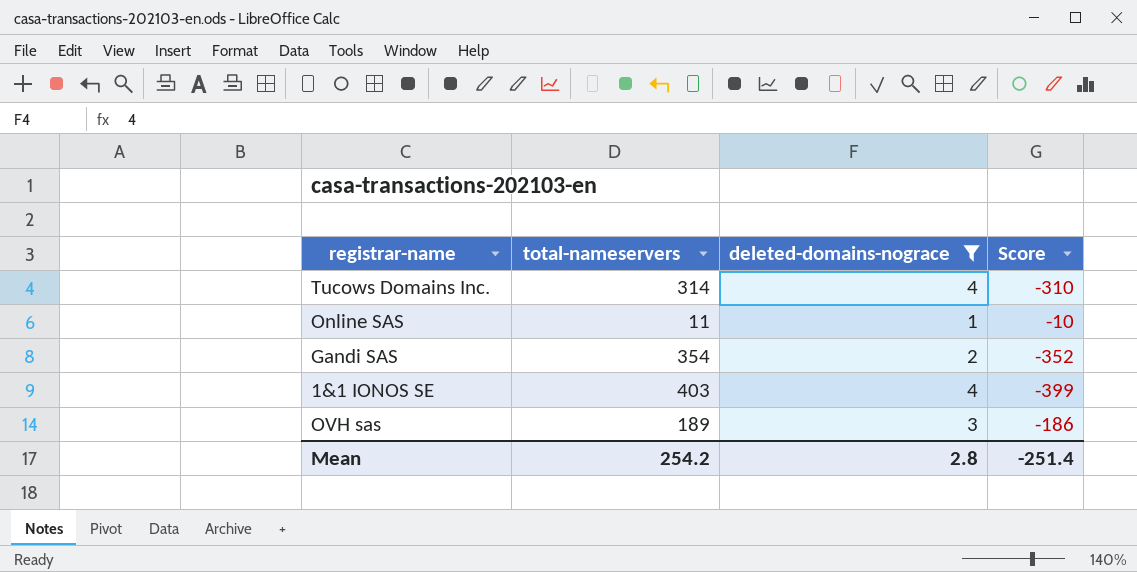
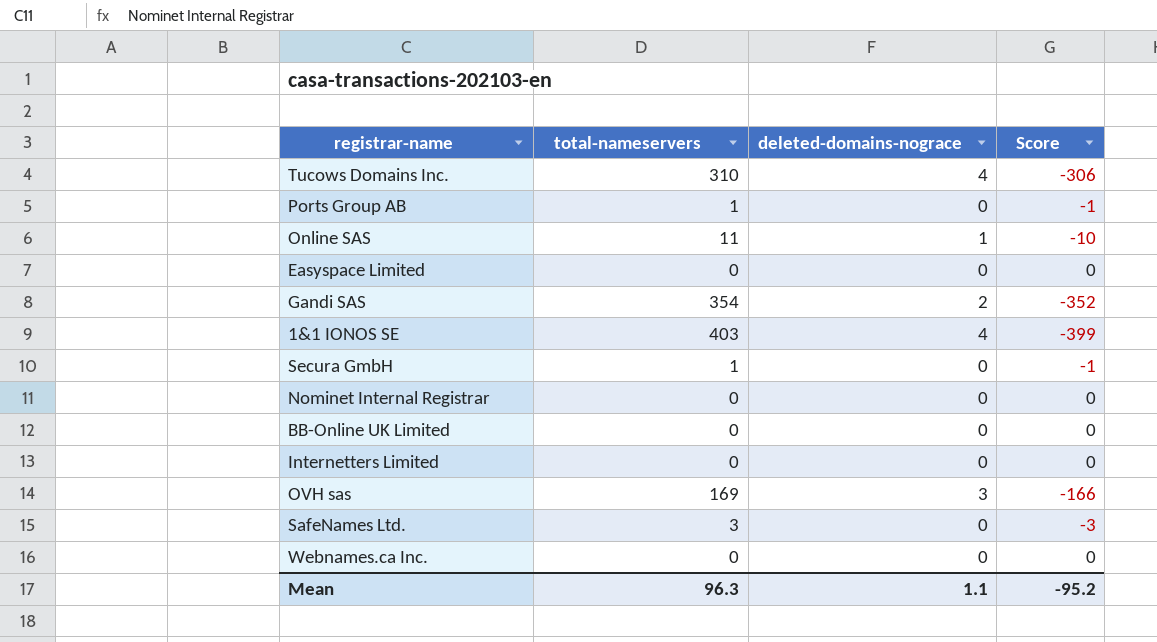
filter: deleted-domains-nograce != 0 -> none
Tucows Domains Inc. | total-nameservers: 314 -> 310
Tucows Domains Inc. | Score: -310 -> -306
OVH sas | total-nameservers: 189 -> 169
OVH sas | Score: -186 -> -166
Mean | total-nameservers: 254.2 -> 96.3
Mean | deleted-domains-nograce: 2.8 -> 1.1
Mean | Score: -251.4 -> -95.2

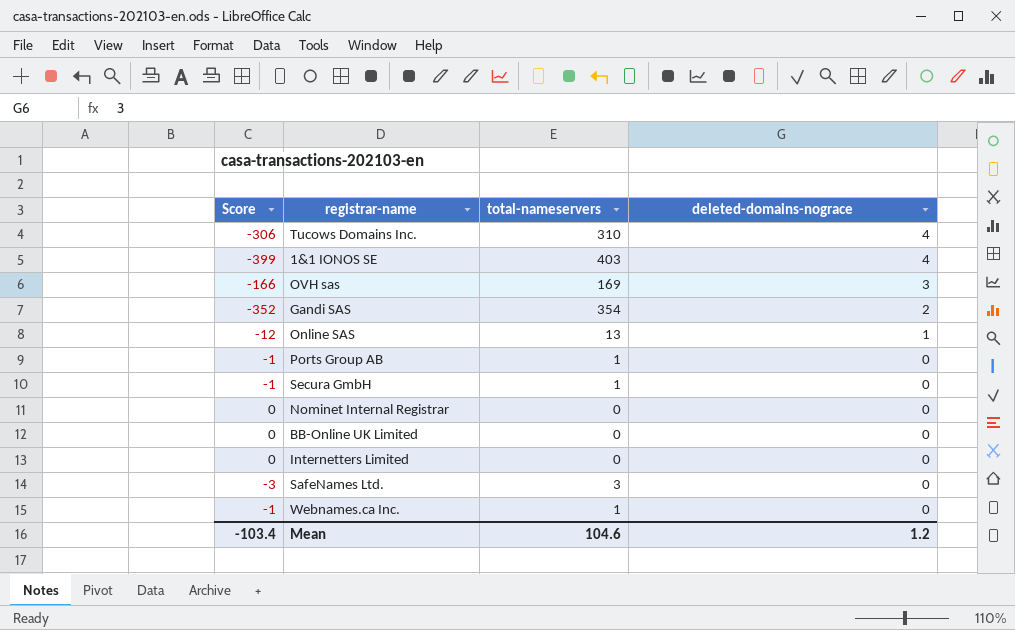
row order: none -> deleted-domains-nograce descending
column Score | position: 4 -> 1
row Easyspace Limited: 0 | 0 | 0 -> none
Online SAS | Score: -10 -> -12
Online SAS | total-nameservers: 11 -> 13
Webnames.ca Inc. | Score: 0 -> -1
Webnames.ca Inc. | total-nameservers: 0 -> 1
Mean | Score: -95.2 -> -103.4
Mean | total-nameservers: 96.3 -> 104.6
Mean | deleted-domains-nograce: 1.1 -> 1.2

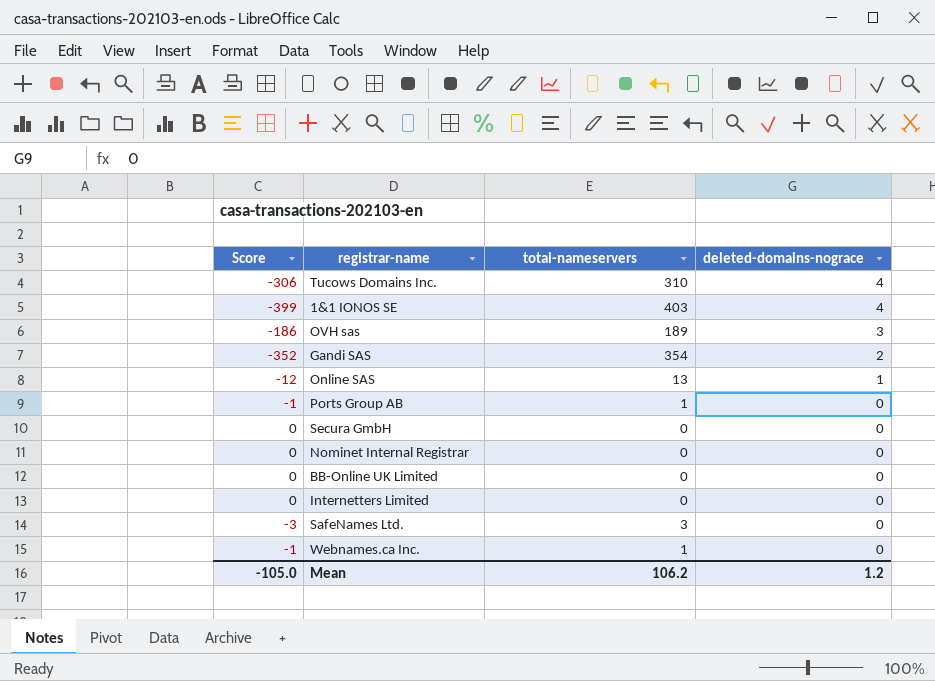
OVH sas | Score: -166 -> -186
OVH sas | total-nameservers: 169 -> 189
Secura GmbH | Score: -1 -> 0
Secura GmbH | total-nameservers: 1 -> 0
Mean | Score: -103.4 -> -105.0
Mean | total-nameservers: 104.6 -> 106.2

